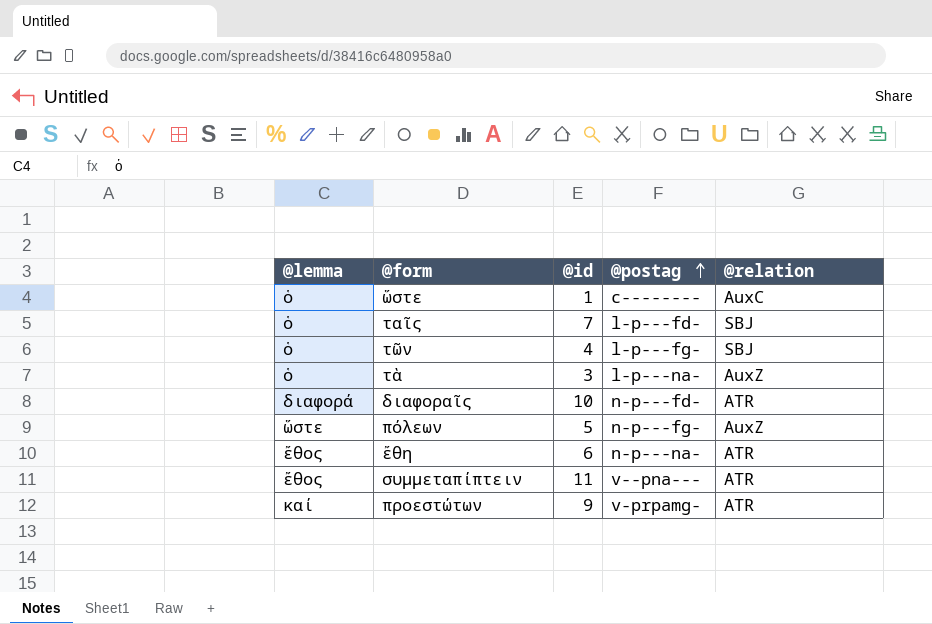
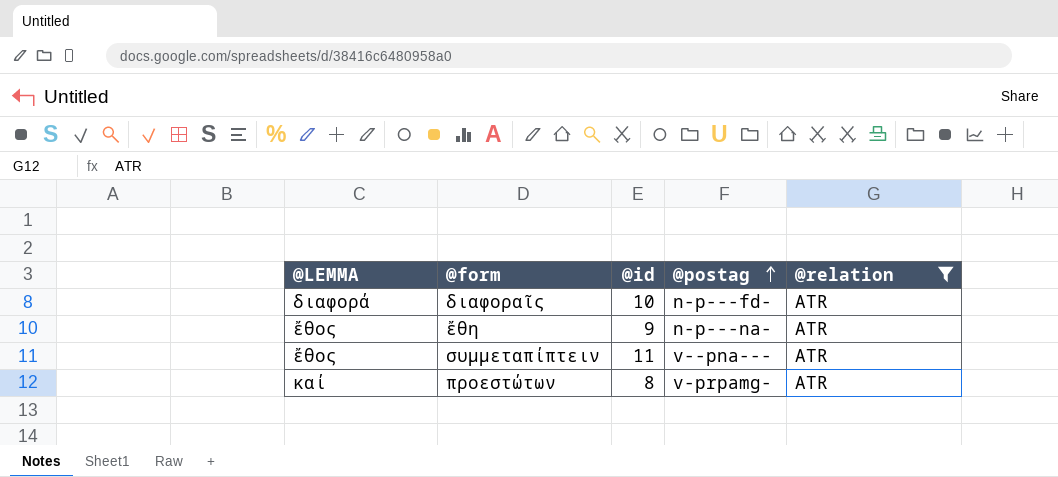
filter: none -> @relation = ATR
column name: @lemma -> @LEMMA
ἔθη | @id: 6 -> 9
προεστώτων | @id: 9 -> 8

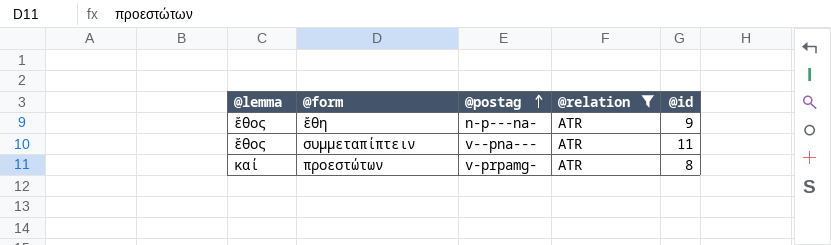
column name: @LEMMA -> @lemma
column @id | position: 3 -> 5
row διαφοραῖς: διαφορά | 10 | n-p---fd- | ATR -> none

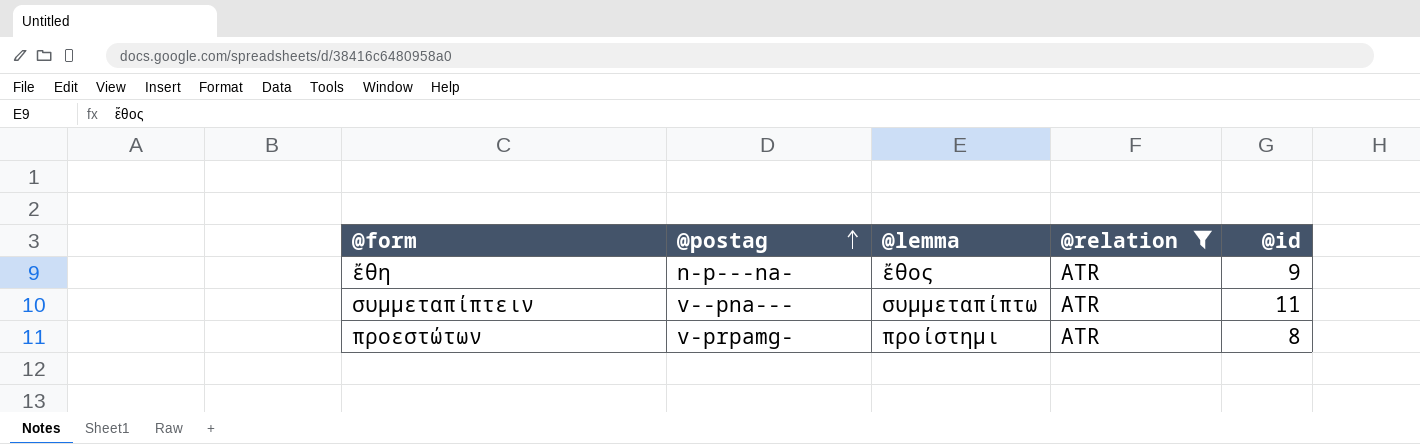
column @lemma | position: 1 -> 3
συμμεταπίπτειν | @lemma: ἔθος -> συμμεταπίπτω
προεστώτων | @lemma: καί -> προίστημι

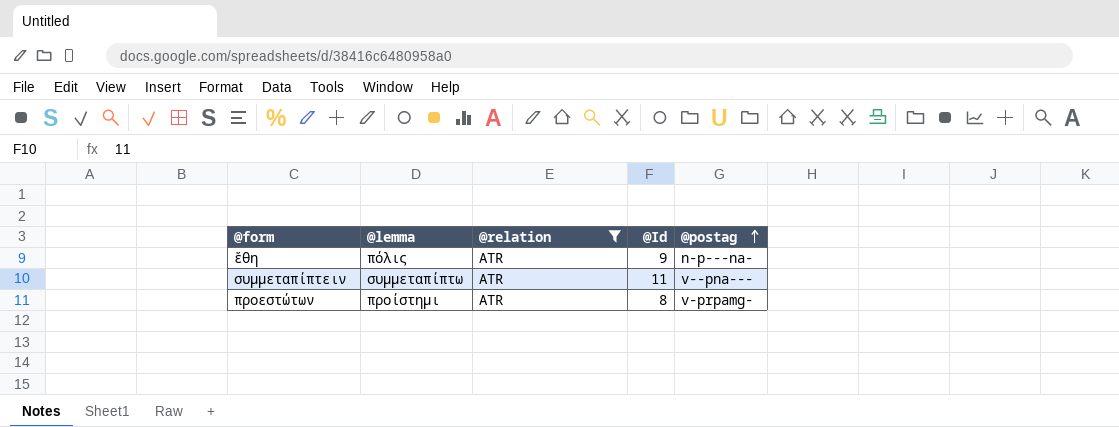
column name: @id -> @Id
column @postag | position: 2 -> 5
ἔθη | @lemma: ἔθος -> πόλις

